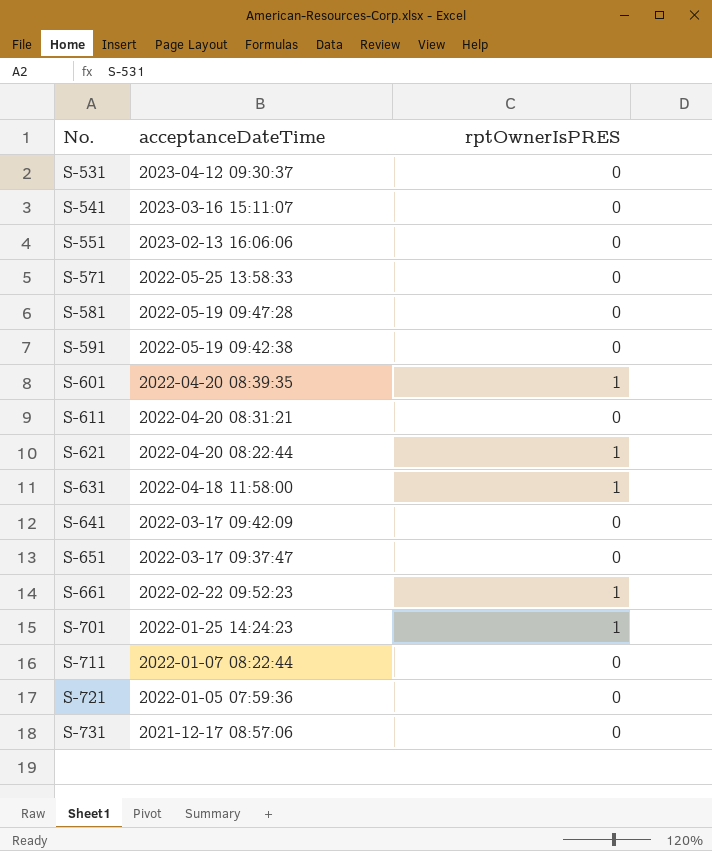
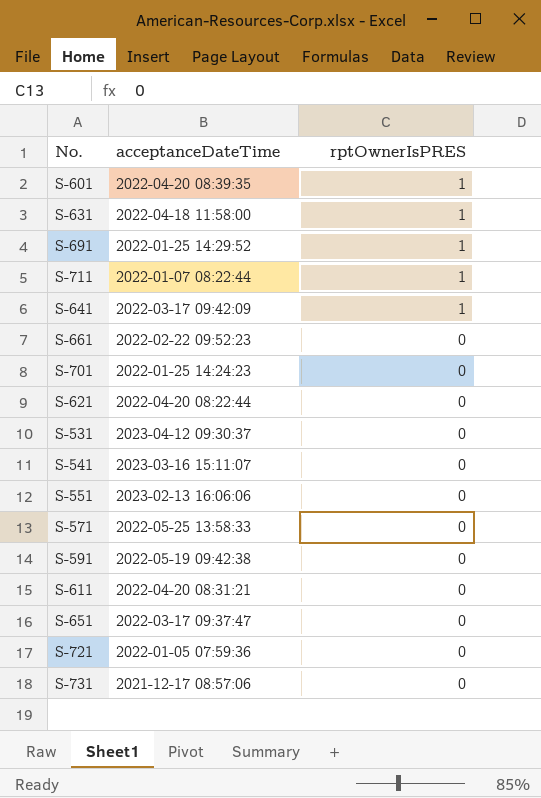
row order: No. ascending -> rptOwnerIsPRES descending
row S-581: 2022-05-19 09:47:28 | 0 -> none
row S-691: none -> 2022-01-25 14:29:52 | 1
S-711 | rptOwnerIsPRES: 0 -> 1
S-641 | rptOwnerIsPRES: 0 -> 1
S-661 | rptOwnerIsPRES: 1 -> 0
S-701 | rptOwnerIsPRES: 1 -> 0
S-621 | rptOwnerIsPRES: 1 -> 0

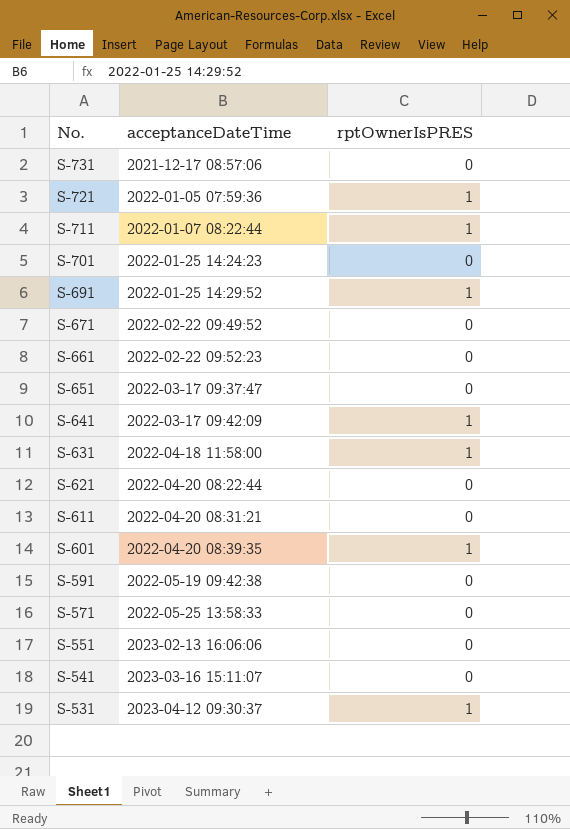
row order: rptOwnerIsPRES descending -> No. descending
S-721 | rptOwnerIsPRES: 0 -> 1
row S-671: none -> 2022-02-22 09:49:52 | 0
S-531 | rptOwnerIsPRES: 0 -> 1

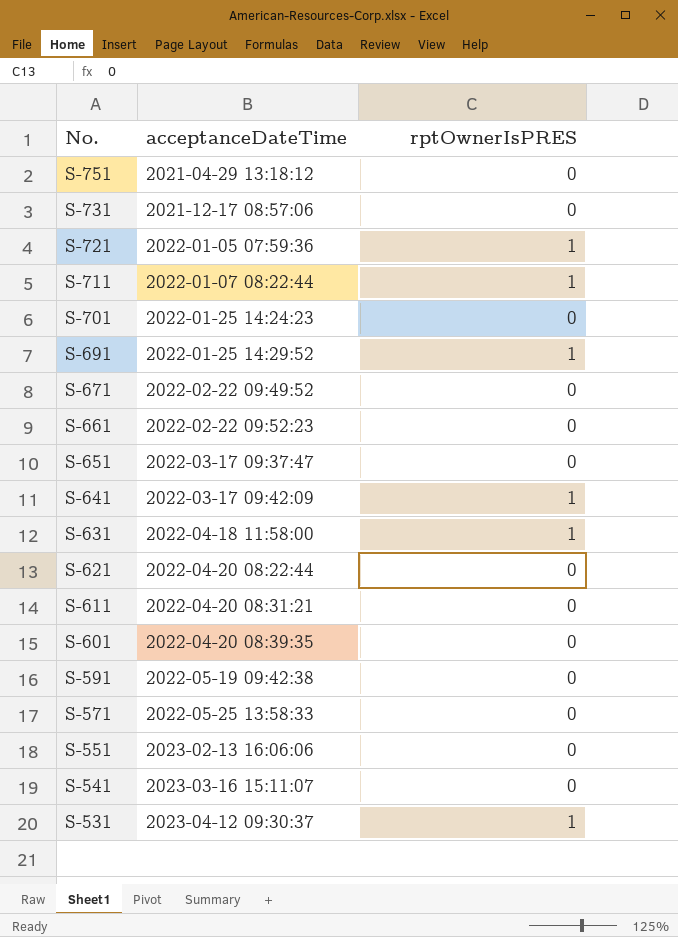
row S-751: none -> 2021-04-29 13:18:12 | 0
S-601 | rptOwnerIsPRES: 1 -> 0

